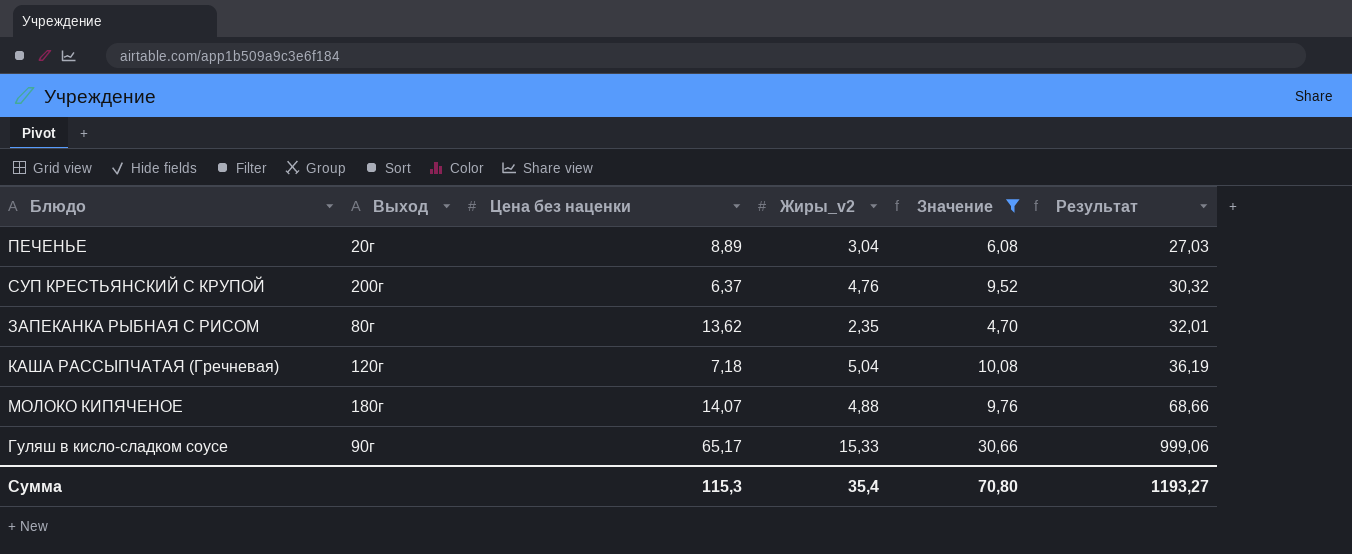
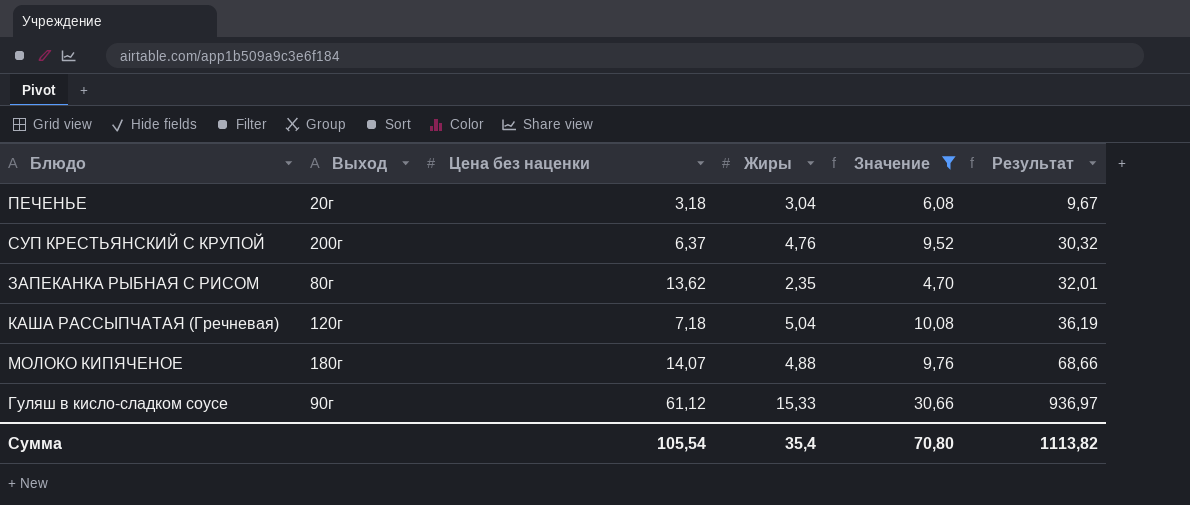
column name: Жиры_v2 -> Жиры
ПЕЧЕНЬЕ | Цена без наценки: 8,89 -> 3,18
ПЕЧЕНЬЕ | Результат: 27,03 -> 9,67
Гуляш в кисло-сладком соусе | Цена без наценки: 65,17 -> 61,12
Гуляш в кисло-сладком соусе | Результат: 999,06 -> 936,97
Сумма | Цена без наценки: 115,3 -> 105,54
Сумма | Результат: 1193,27 -> 1113,82

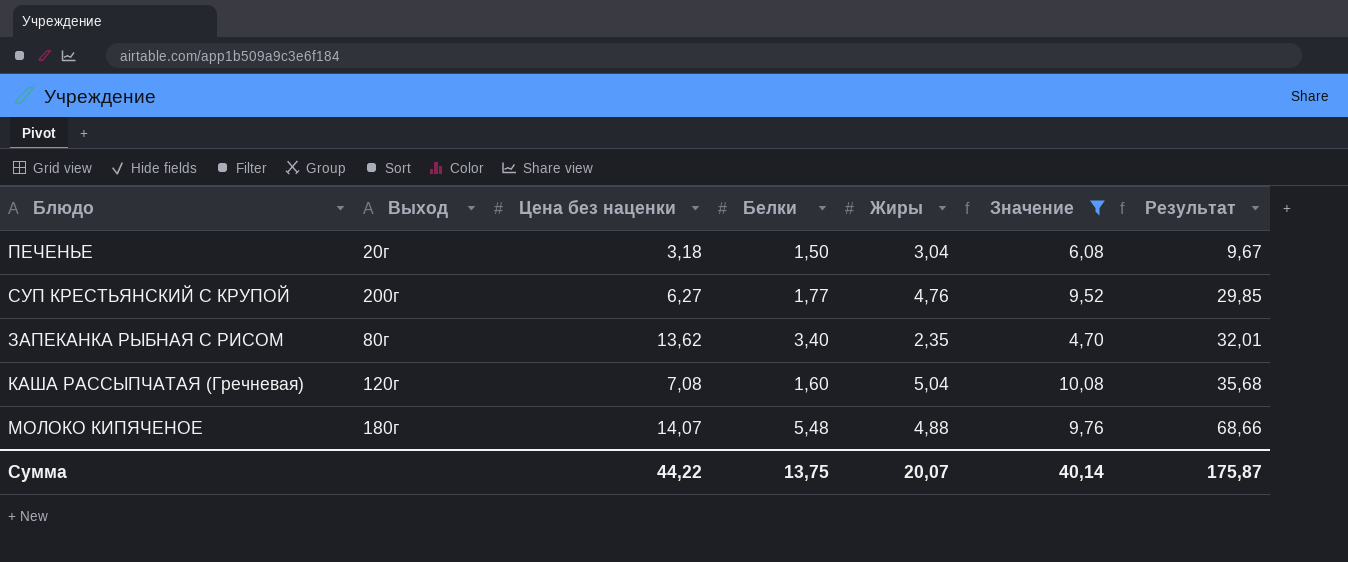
column Белки | position: none -> 4
row Гуляш в кисло-сладком соусе: 90г | 61,12 | 15,33 | 30,66 | 936,97 -> none
СУП КРЕСТЬЯНСКИЙ С КРУПОЙ | Цена без наценки: 6,37 -> 6,27
СУП КРЕСТЬЯНСКИЙ С КРУПОЙ | Результат: 30,32 -> 29,85
КАША РАССЫПЧАТАЯ (Гречневая) | Цена без наценки: 7,18 -> 7,08
КАША РАССЫПЧАТАЯ (Гречневая) | Результат: 36,19 -> 35,68
Сумма | Цена без наценки: 105,54 -> 44,22
Сумма | Жиры: 35,4 -> 20,07
Сумма | Значение: 70,80 -> 40,14
Сумма | Результат: 1113,82 -> 175,87

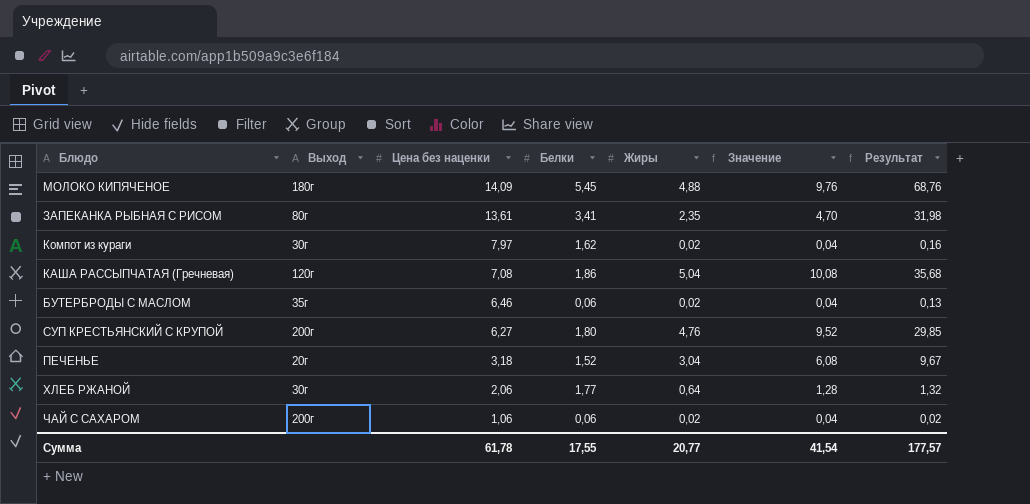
filter: Значение >= 4,70 -> none
row order: Результат ascending -> Цена без наценки descending
МОЛОКО КИПЯЧЕНОЕ | Цена без наценки: 14,07 -> 14,09
МОЛОКО КИПЯЧЕНОЕ | Белки: 5,48 -> 5,45
МОЛОКО КИПЯЧЕНОЕ | Результат: 68,66 -> 68,76
ЗАПЕКАНКА РЫБНАЯ С РИСОМ | Цена без наценки: 13,62 -> 13,61
ЗАПЕКАНКА РЫБНАЯ С РИСОМ | Белки: 3,40 -> 3,41
ЗАПЕКАНКА РЫБНАЯ С РИСОМ | Результат: 32,01 -> 31,98
КАША РАССЫПЧАТАЯ (Гречневая) | Белки: 1,60 -> 1,86
СУП КРЕСТЬЯНСКИЙ С КРУПОЙ | Белки: 1,77 -> 1,80
ПЕЧЕНЬЕ | Белки: 1,50 -> 1,52
Сумма | Цена без наценки: 44,22 -> 61,78
Сумма | Белки: 13,75 -> 17,55
Сумма | Жиры: 20,07 -> 20,77
Сумма | Значение: 40,14 -> 41,54
Сумма | Результат: 175,87 -> 177,57

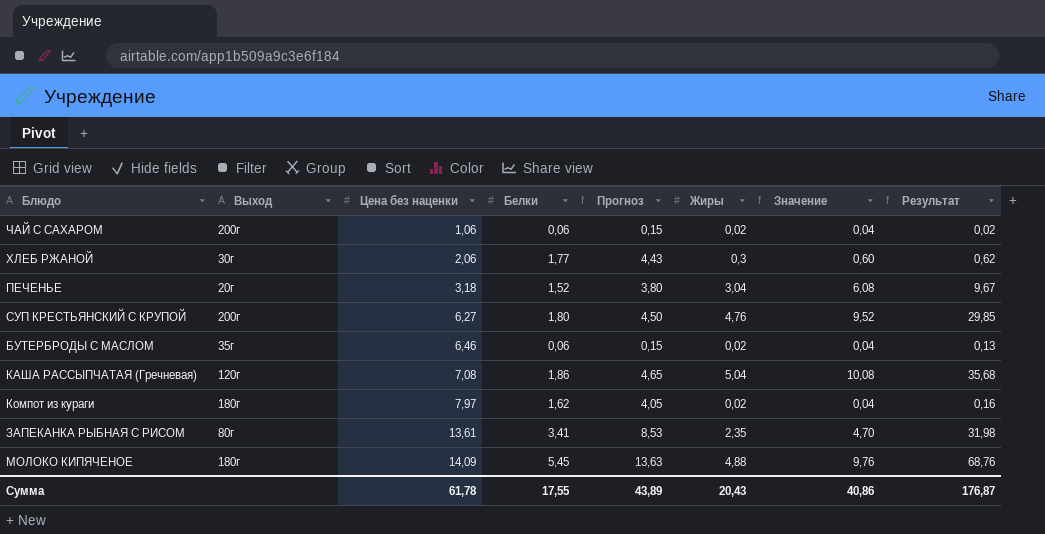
row order: Цена без наценки descending -> Цена без наценки ascending
column Прогноз | formula: none -> [Белки] * 2,5
ХЛЕБ РЖАНОЙ | Жиры: 0,64 -> 0,3
ХЛЕБ РЖАНОЙ | Значение: 1,28 -> 0,60
ХЛЕБ РЖАНОЙ | Результат: 1,32 -> 0,62
Компот из кураги | Выход: 30г -> 180г
Сумма | Жиры: 20,77 -> 20,43
Сумма | Значение: 41,54 -> 40,86
Сумма | Результат: 177,57 -> 176,87

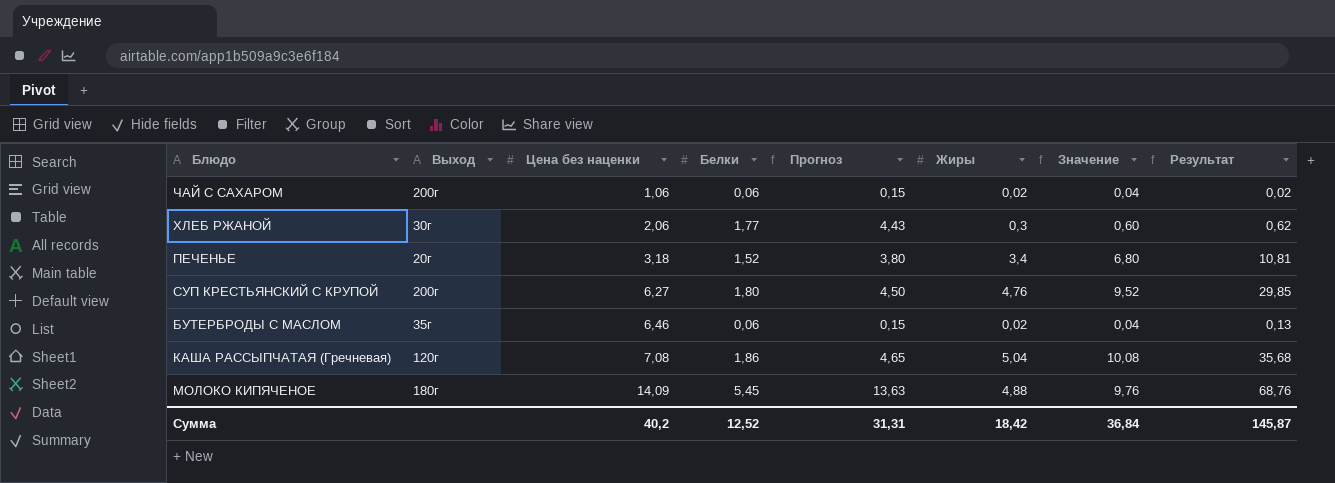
row Компот из кураги: 180г | 7,97 | 1,62 | 4,05 | 0,02 | 0,04 | 0,16 -> none
row ЗАПЕКАНКА РЫБНАЯ С РИСОМ: 80г | 13,61 | 3,41 | 8,53 | 2,35 | 4,70 | 31,98 -> none
ПЕЧЕНЬЕ | Жиры: 3,04 -> 3,4
ПЕЧЕНЬЕ | Значение: 6,08 -> 6,80
ПЕЧЕНЬЕ | Результат: 9,67 -> 10,81
Сумма | Цена без наценки: 61,78 -> 40,2
Сумма | Белки: 17,55 -> 12,52
Сумма | Прогноз: 43,89 -> 31,31
Сумма | Жиры: 20,43 -> 18,42
Сумма | Значение: 40,86 -> 36,84
Сумма | Результат: 176,87 -> 145,87

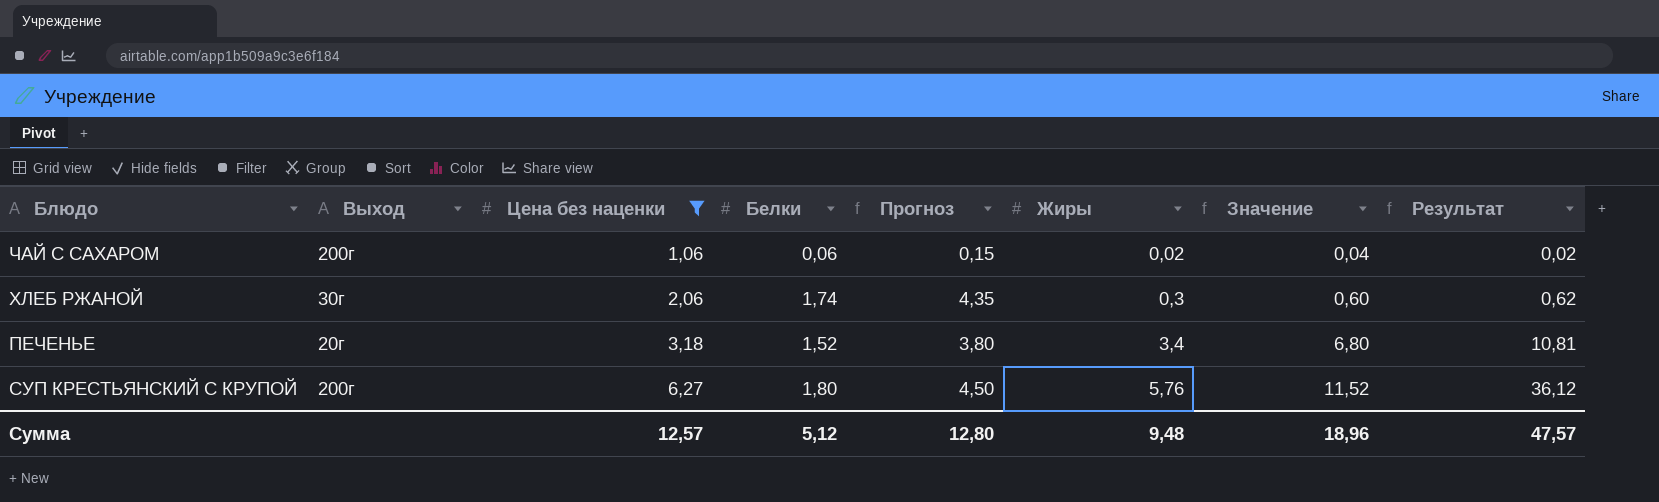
filter: none -> Цена без наценки <= 6,27
ХЛЕБ РЖАНОЙ | Белки: 1,77 -> 1,74
ХЛЕБ РЖАНОЙ | Прогноз: 4,43 -> 4,35
СУП КРЕСТЬЯНСКИЙ С КРУПОЙ | Жиры: 4,76 -> 5,76
СУП КРЕСТЬЯНСКИЙ С КРУПОЙ | Значение: 9,52 -> 11,52
СУП КРЕСТЬЯНСКИЙ С КРУПОЙ | Результат: 29,85 -> 36,12
Сумма | Цена без наценки: 40,2 -> 12,57
Сумма | Белки: 12,52 -> 5,12
Сумма | Прогноз: 31,31 -> 12,80
Сумма | Жиры: 18,42 -> 9,48
Сумма | Значение: 36,84 -> 18,96
Сумма | Результат: 145,87 -> 47,57

